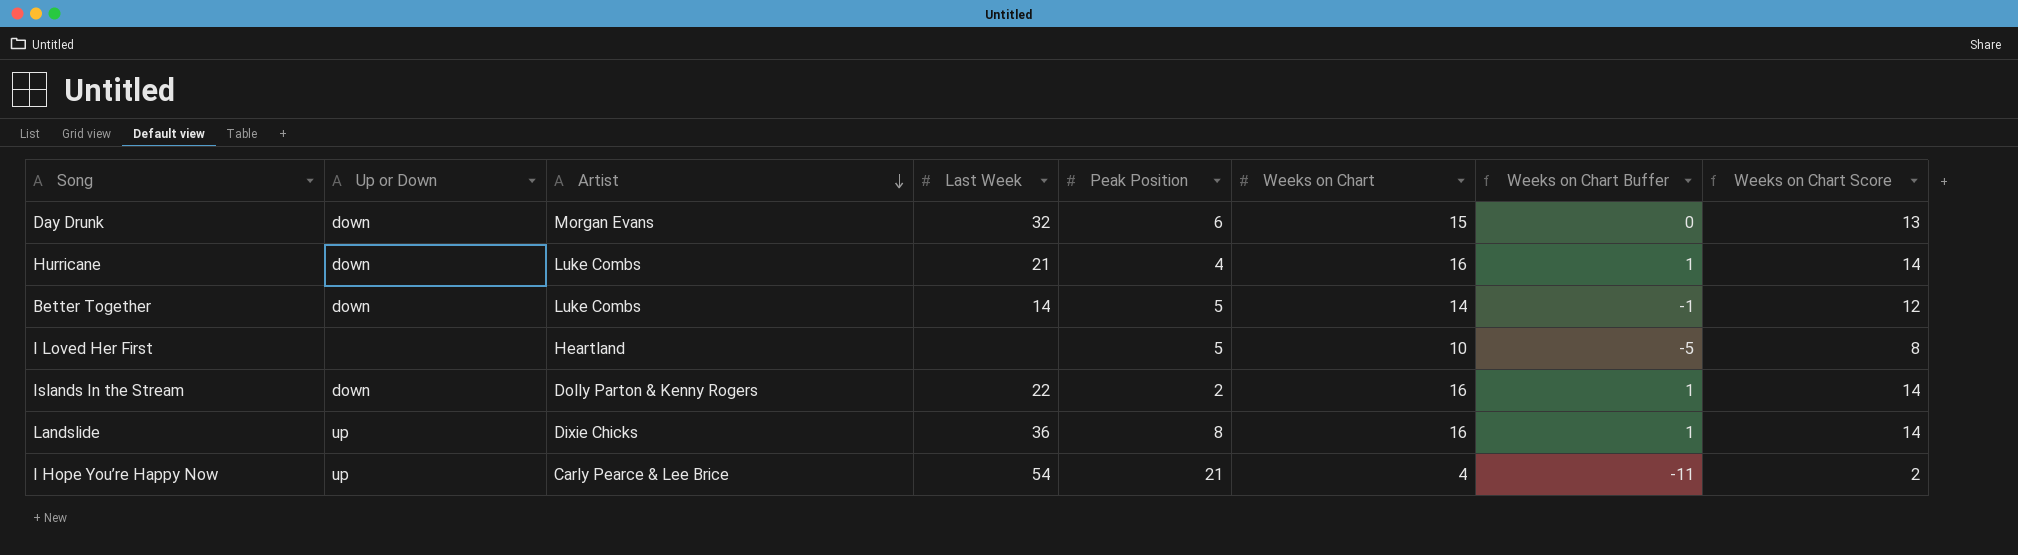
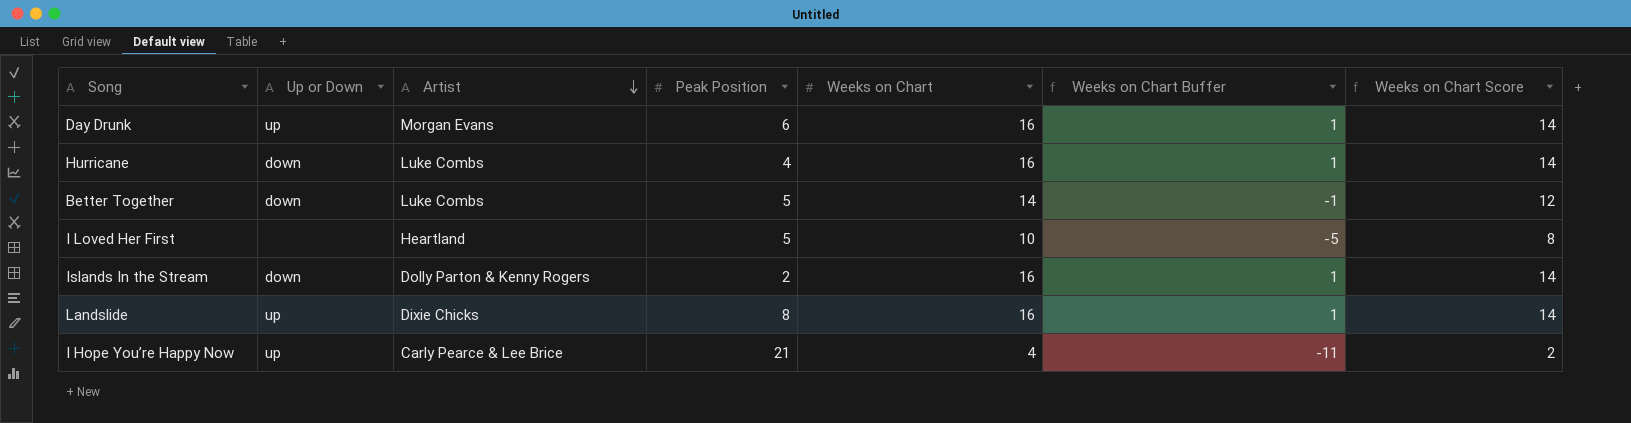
column Last Week | position: 4 -> none
Day Drunk | Up or Down: down -> up
Day Drunk | Weeks on Chart: 15 -> 16
Day Drunk | Weeks on Chart Buffer: 0 -> 1
Day Drunk | Weeks on Chart Score: 13 -> 14

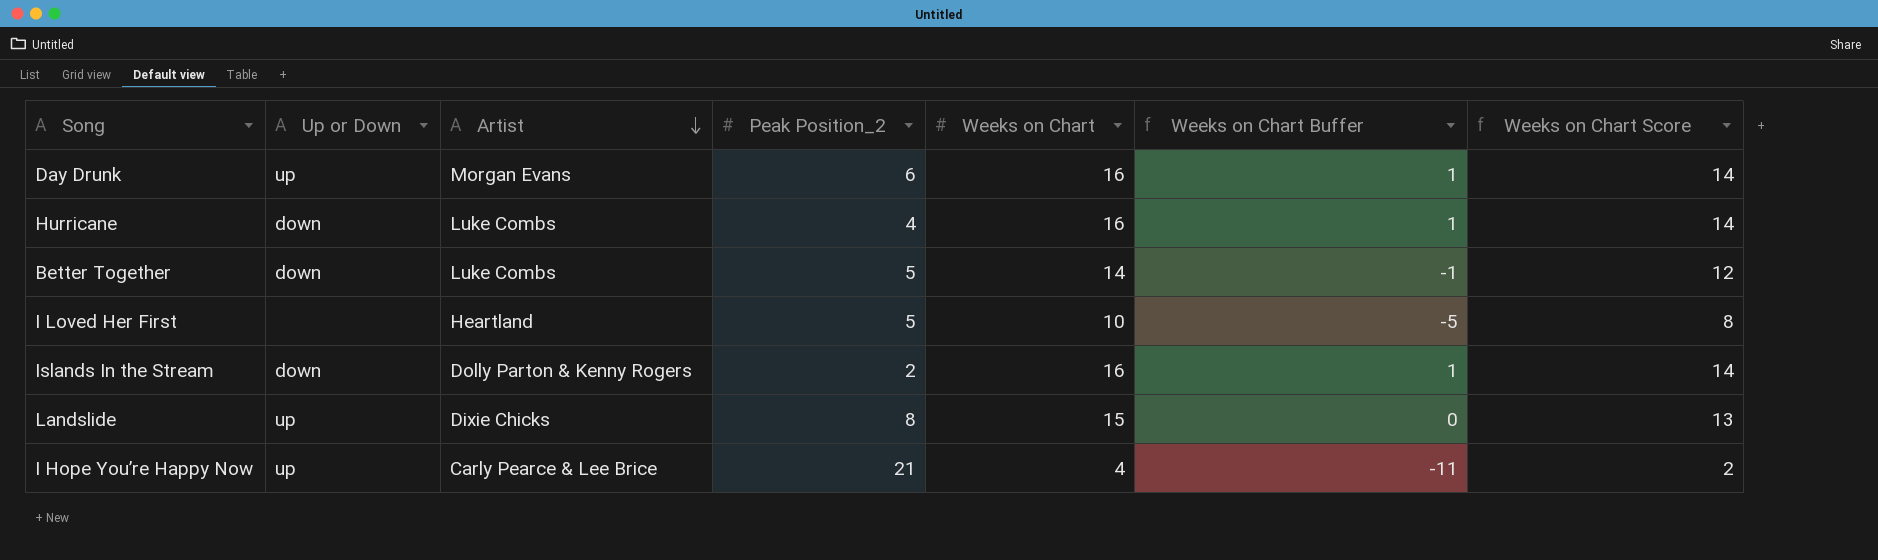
column name: Peak Position -> Peak Position_2
Landslide | Weeks on Chart: 16 -> 15
Landslide | Weeks on Chart Buffer: 1 -> 0
Landslide | Weeks on Chart Score: 14 -> 13

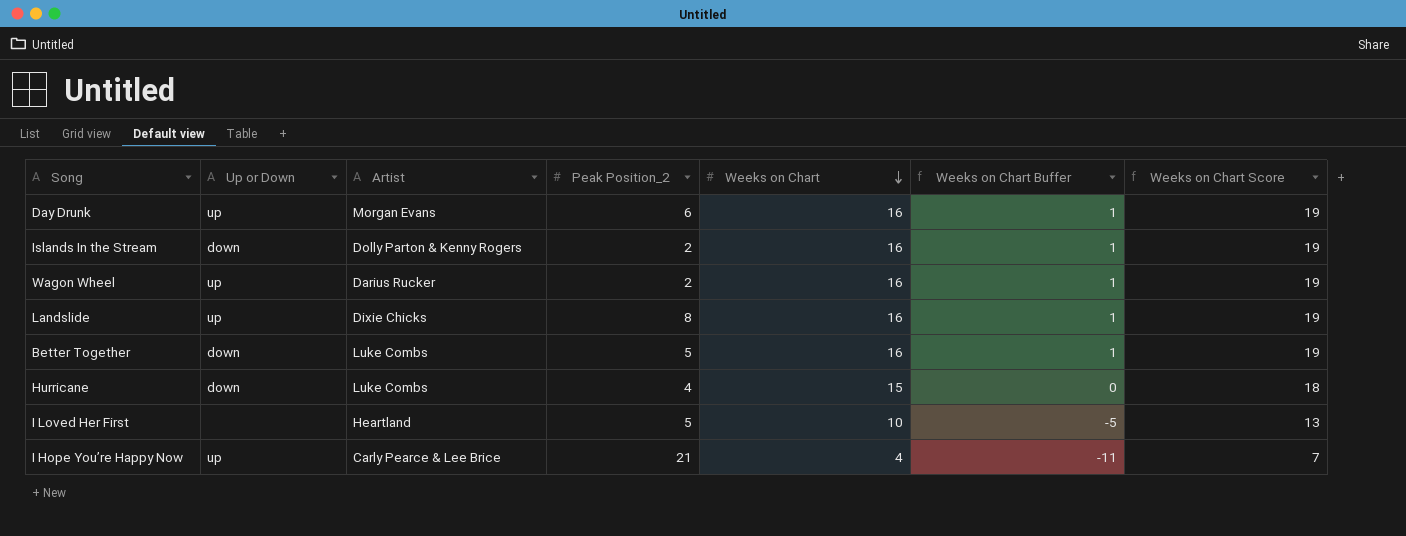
row order: Artist descending -> Weeks on Chart descending
column Weeks on Chart Score | formula: [Weeks on Chart] - 2 -> [Weeks on Chart] + 3
row Wagon Wheel: none -> up | Darius Rucker | 2 | 16 | 1 | 19
Landslide | Weeks on Chart: 15 -> 16
Landslide | Weeks on Chart Buffer: 0 -> 1
Better Together | Weeks on Chart: 14 -> 16
Better Together | Weeks on Chart Buffer: -1 -> 1
Hurricane | Weeks on Chart: 16 -> 15
Hurricane | Weeks on Chart Buffer: 1 -> 0

